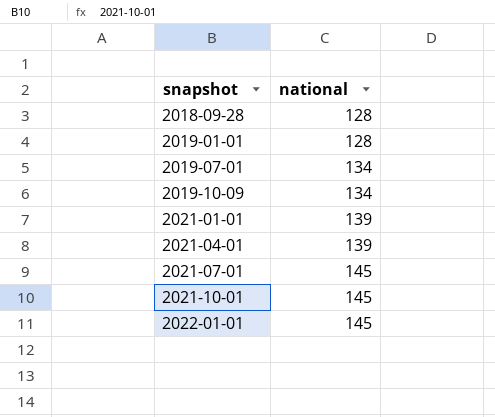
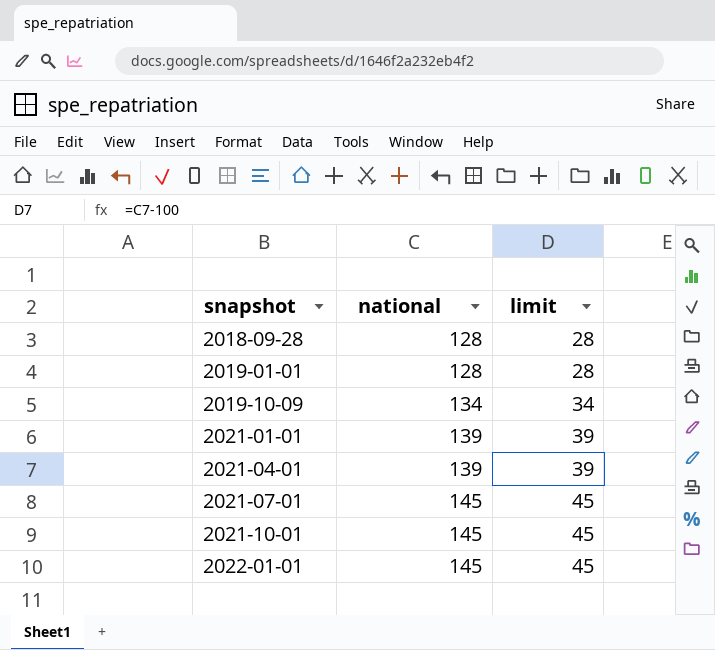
column limit | formula: none -> [national] - 100
row 2019-07-01: 134 -> none

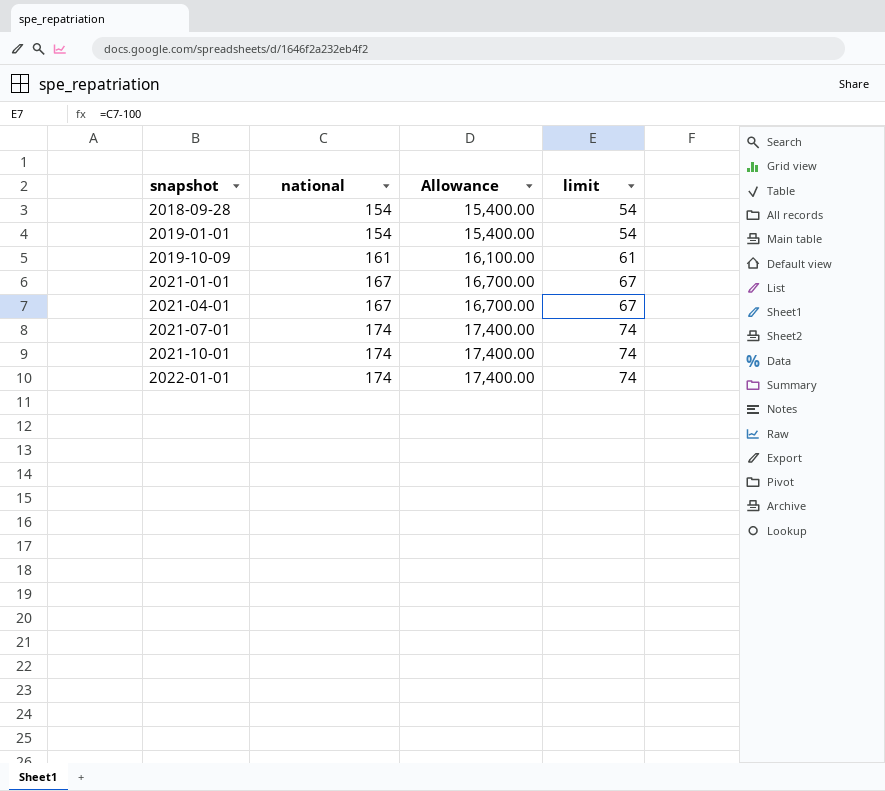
column Allowance | formula: none -> [national] * 100
2018-09-28 | national: 128 -> 154
2018-09-28 | limit: 28 -> 54
2019-01-01 | national: 128 -> 154
2019-01-01 | limit: 28 -> 54
2019-10-09 | national: 134 -> 161
2019-10-09 | limit: 34 -> 61
2021-01-01 | national: 139 -> 167
2021-01-01 | limit: 39 -> 67
2021-04-01 | national: 139 -> 167
2021-04-01 | limit: 39 -> 67
2021-07-01 | national: 145 -> 174
2021-07-01 | limit: 45 -> 74
2021-10-01 | national: 145 -> 174
2021-10-01 | limit: 45 -> 74
2022-01-01 | national: 145 -> 174
2022-01-01 | limit: 45 -> 74

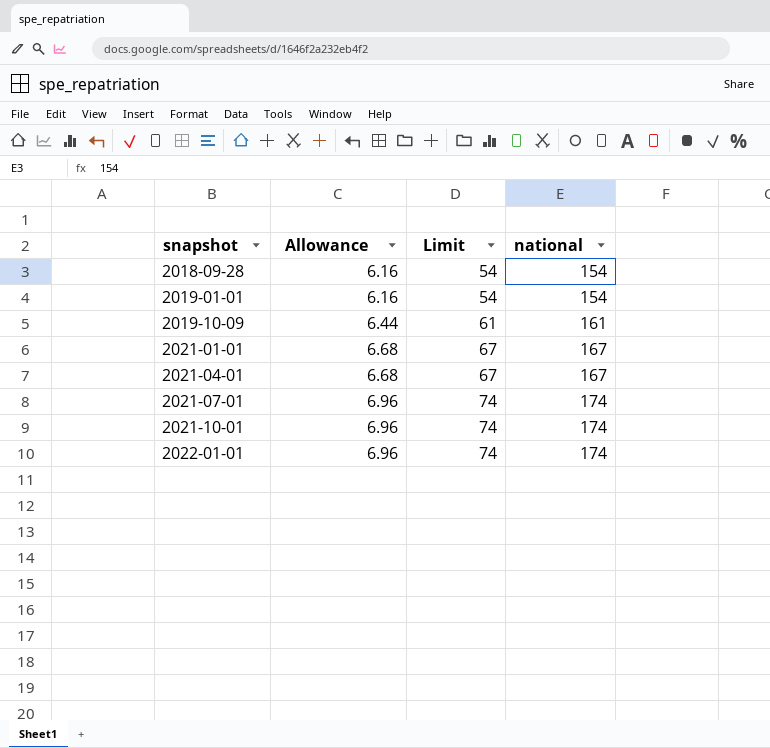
column Allowance | formula: [national] * 100 -> [national] * 0.04
column name: limit -> Limit
column national | position: 2 -> 4

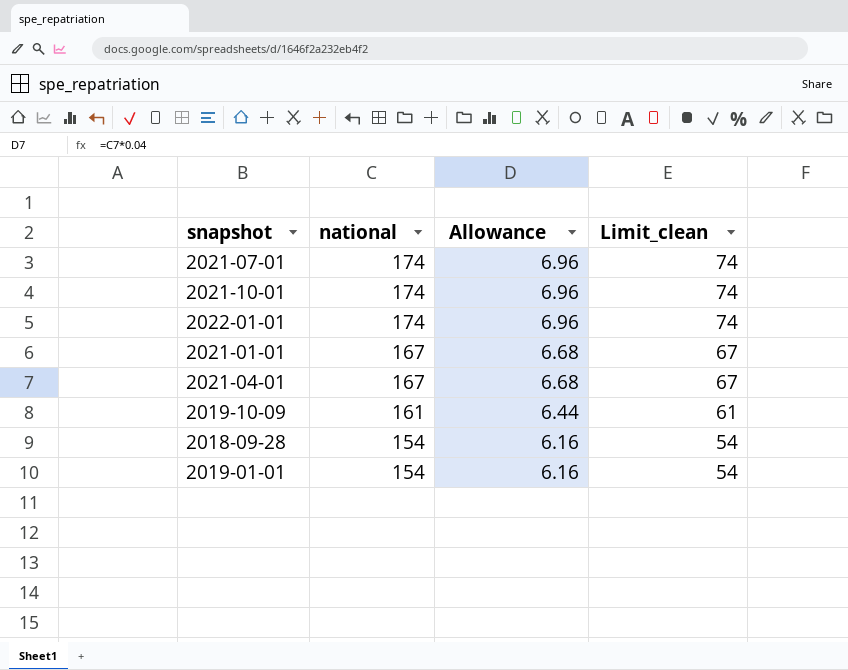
row order: snapshot ascending -> national descending
column national | position: 4 -> 2
column name: Limit -> Limit_clean

